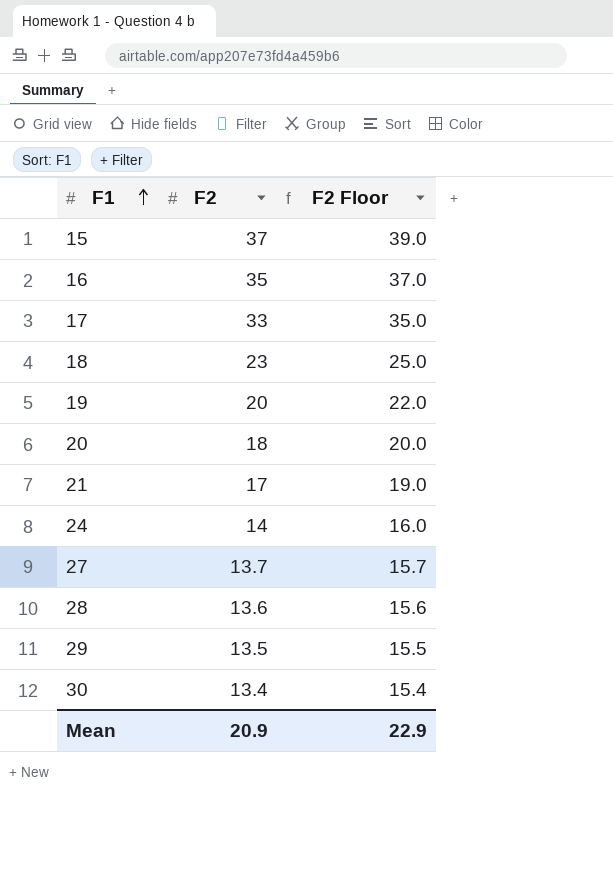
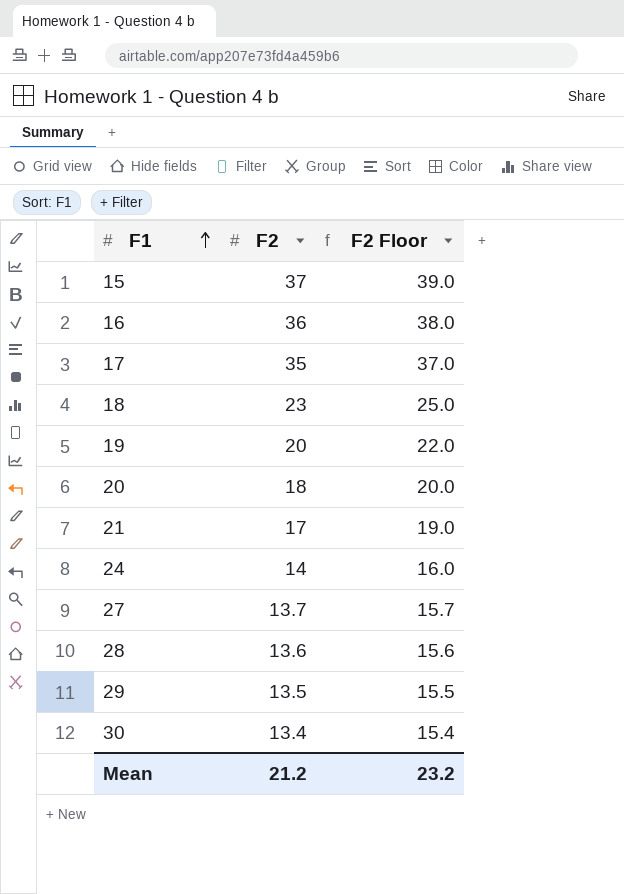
16 | F2: 35 -> 36
16 | F2 Floor: 37.0 -> 38.0
17 | F2: 33 -> 35
17 | F2 Floor: 35.0 -> 37.0
Mean | F2: 20.9 -> 21.2
Mean | F2 Floor: 22.9 -> 23.2

